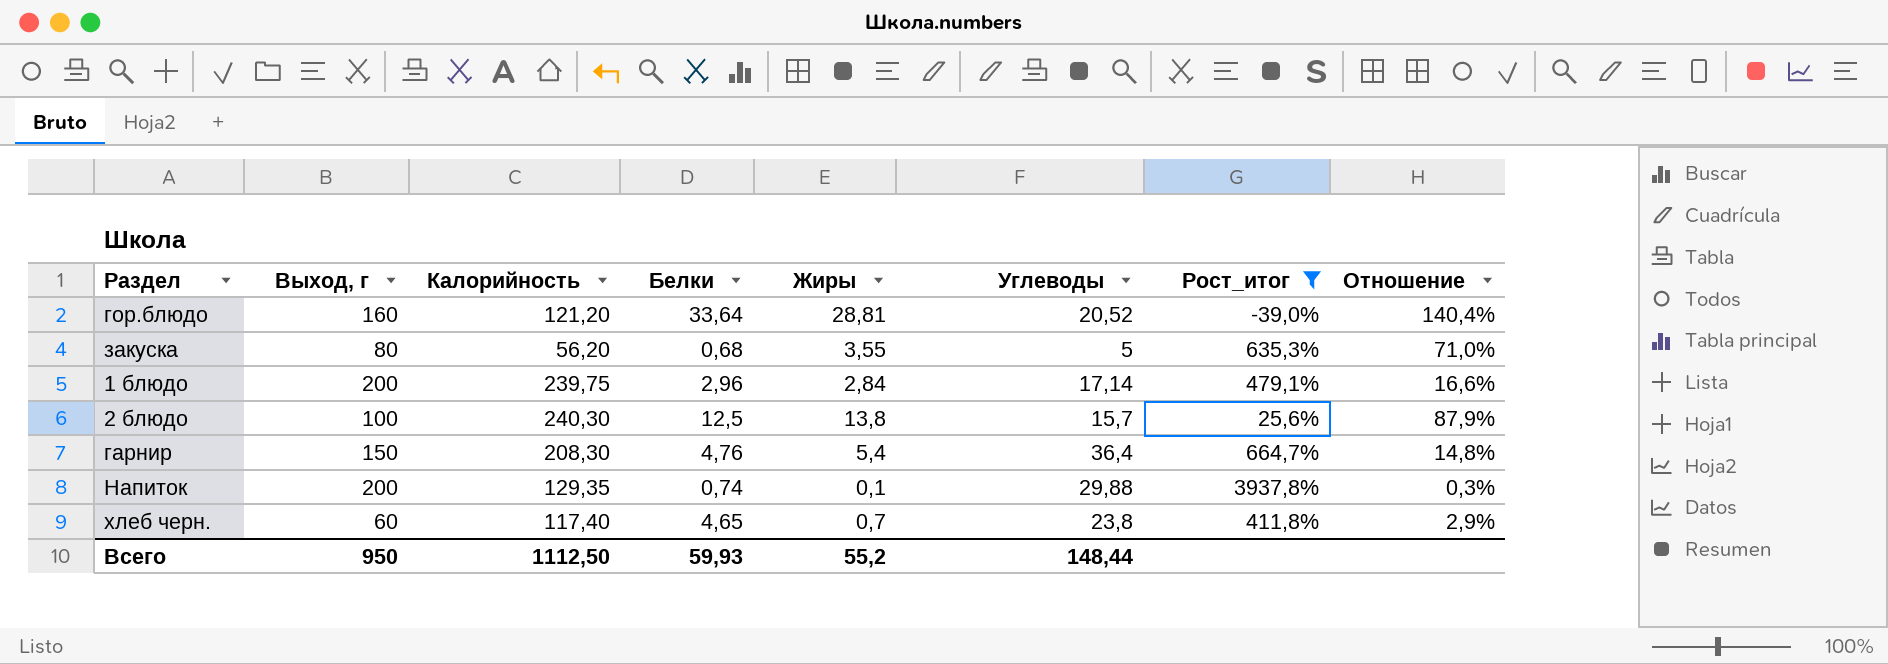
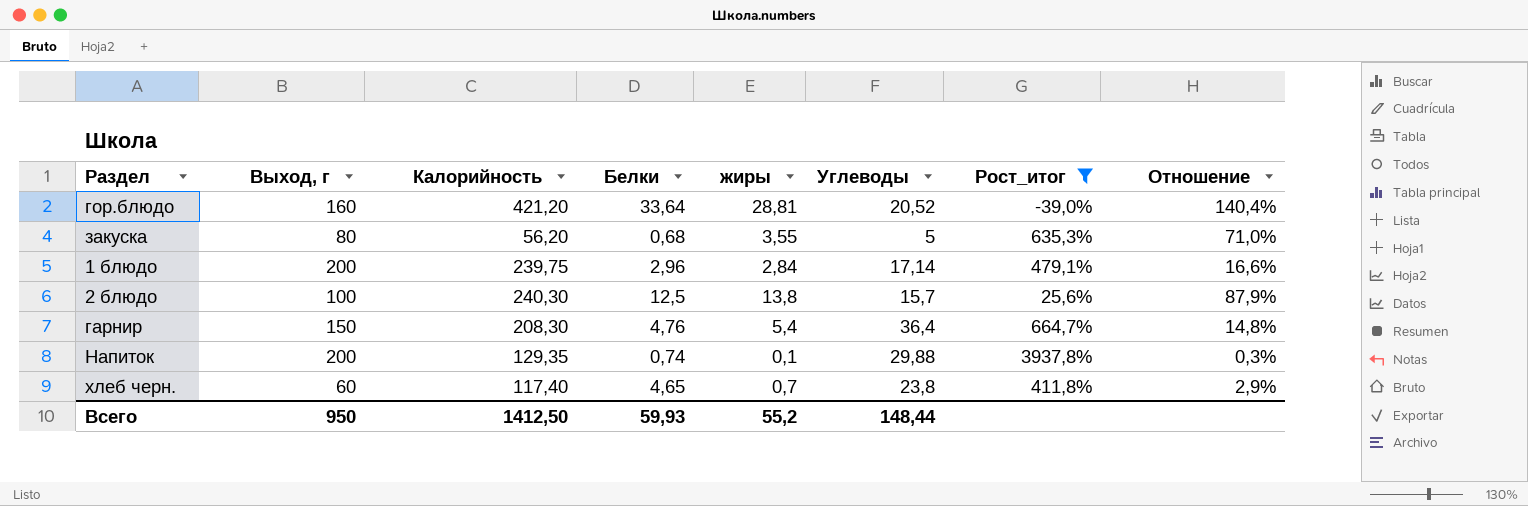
column name: Жиры -> жиры
гор.блюдо | Калорийность: 121,20 -> 421,20
Всего | Калорийность: 1112,50 -> 1412,50

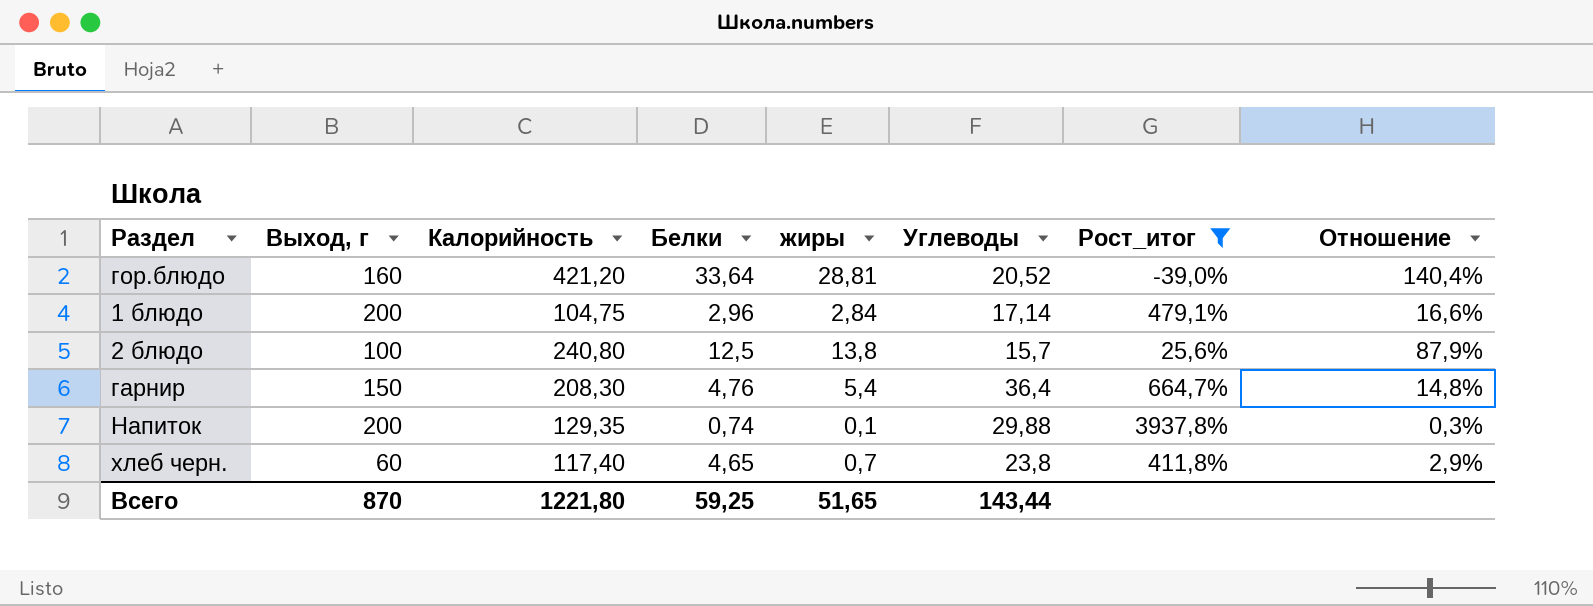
row закуска: 80 | 56,20 | 0,68 | 3,55 | 5 | 635,3% | 71,0% -> none
1 блюдо | Калорийность: 239,75 -> 104,75
2 блюдо | Калорийность: 240,30 -> 240,80
Всего | Выход, г: 950 -> 870
Всего | Калорийность: 1412,50 -> 1221,80
Всего | Белки: 59,93 -> 59,25
Всего | жиры: 55,2 -> 51,65
Всего | Углеводы: 148,44 -> 143,44

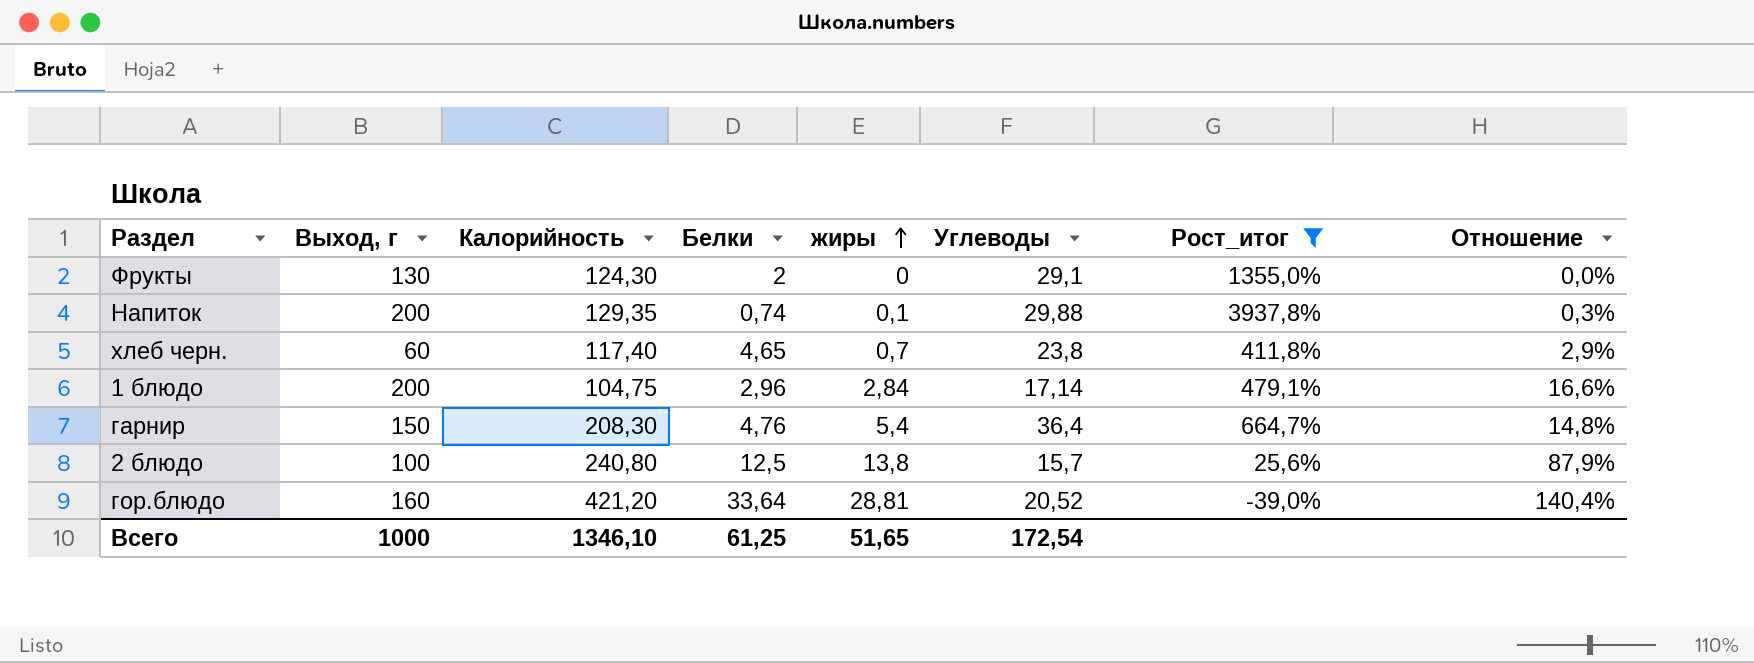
row order: none -> жиры ascending
row Фрукты: none -> 130 | 124,30 | 2 | 0 | 29,1 | 1355,0% | 0,0%
Всего | Выход, г: 870 -> 1000
Всего | Калорийность: 1221,80 -> 1346,10
Всего | Белки: 59,25 -> 61,25
Всего | Углеводы: 143,44 -> 172,54

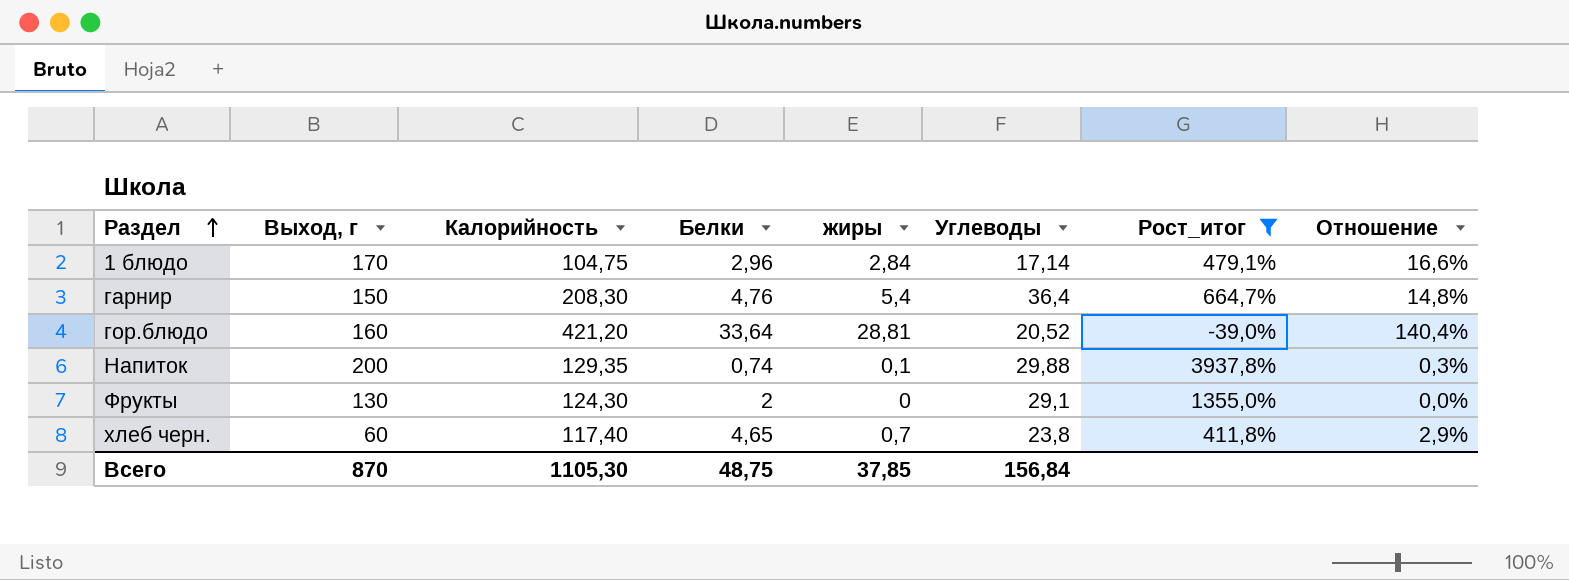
row order: жиры ascending -> Раздел ascending
row 2 блюдо: 100 | 240,80 | 12,5 | 13,8 | 15,7 | 25,6% | 87,9% -> none
1 блюдо | Выход, г: 200 -> 170
Всего | Выход, г: 1000 -> 870
Всего | Калорийность: 1346,10 -> 1105,30
Всего | Белки: 61,25 -> 48,75
Всего | жиры: 51,65 -> 37,85
Всего | Углеводы: 172,54 -> 156,84

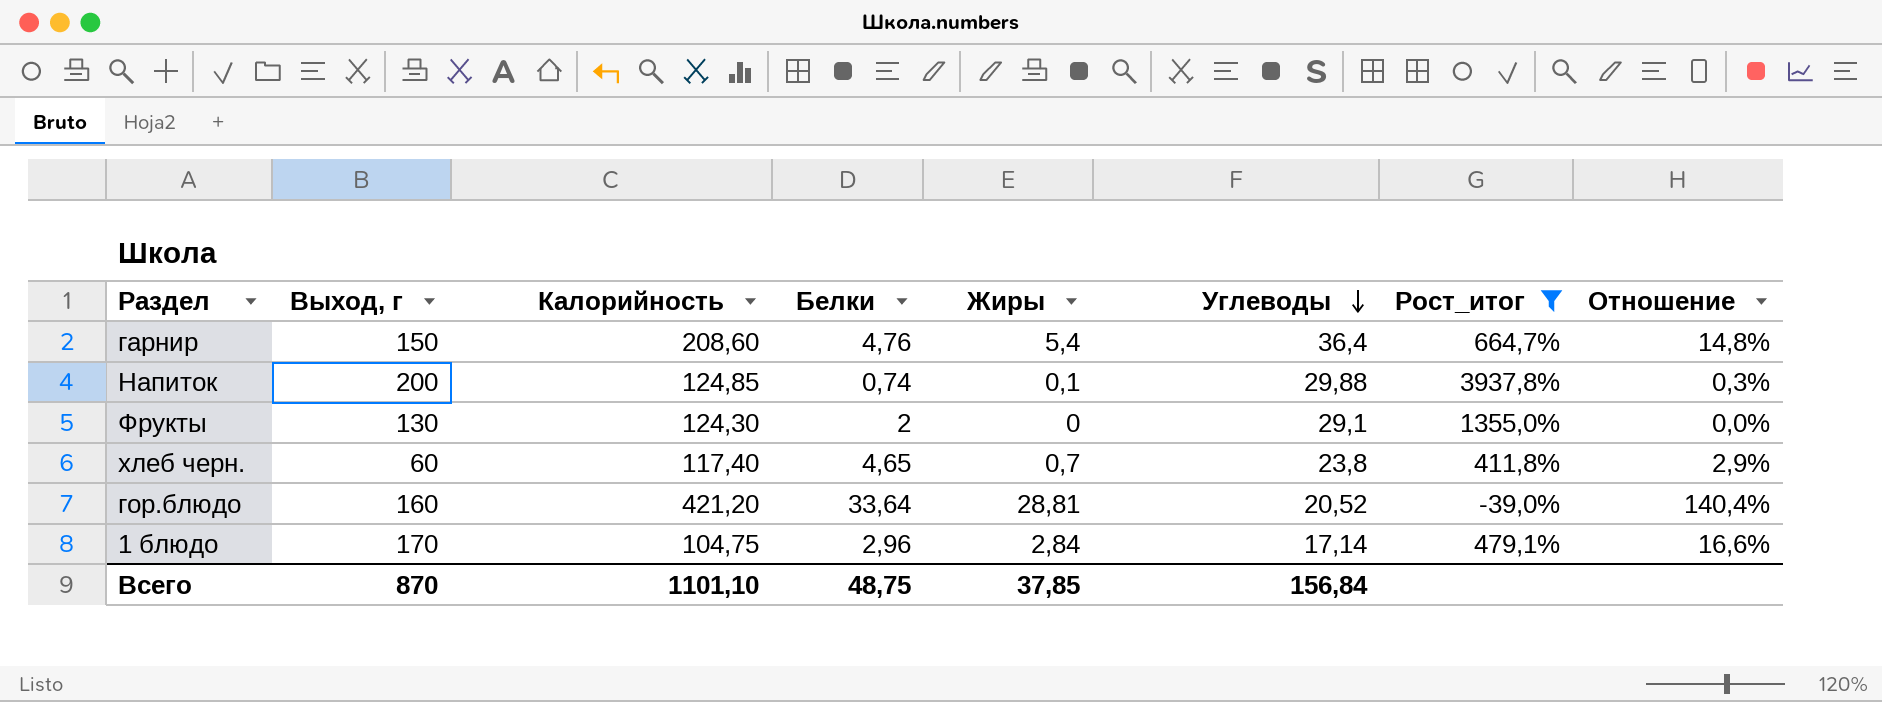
row order: Раздел ascending -> Углеводы descending
column name: жиры -> Жиры
гарнир | Калорийность: 208,30 -> 208,60
Напиток | Калорийность: 129,35 -> 124,85
Всего | Калорийность: 1105,30 -> 1101,10

